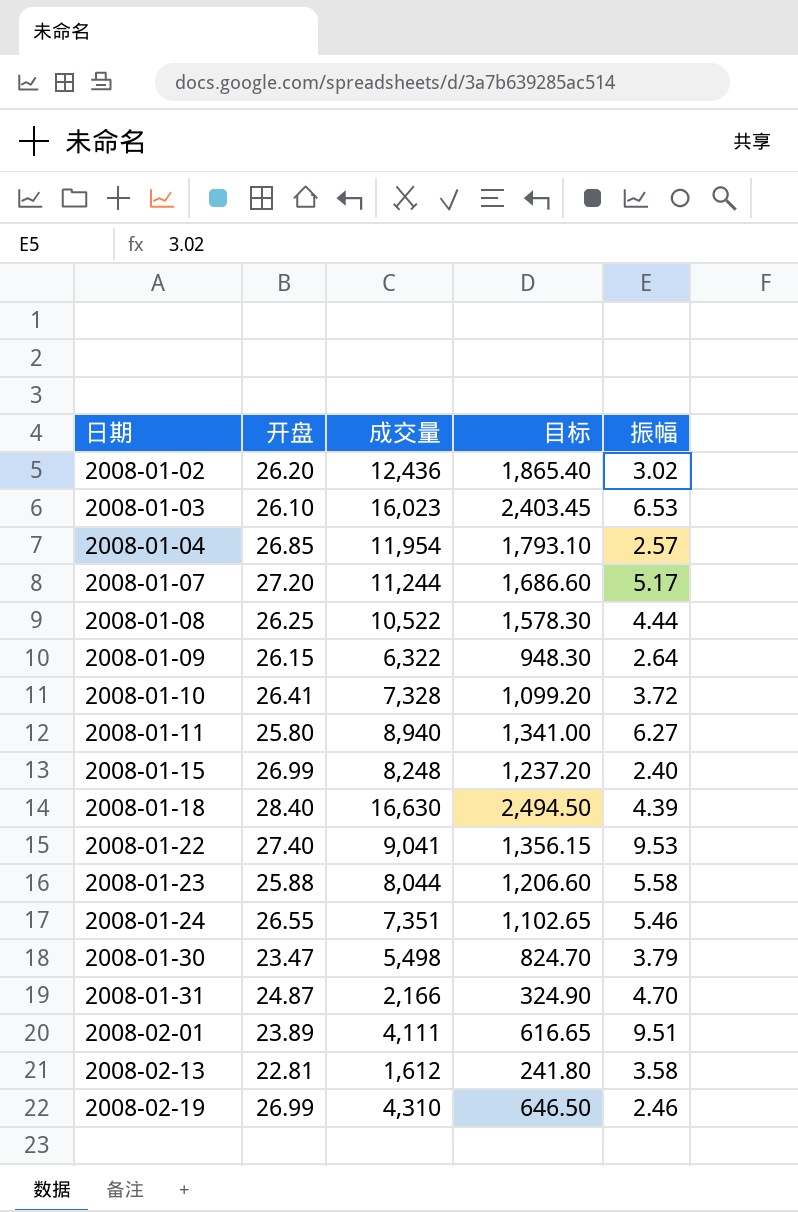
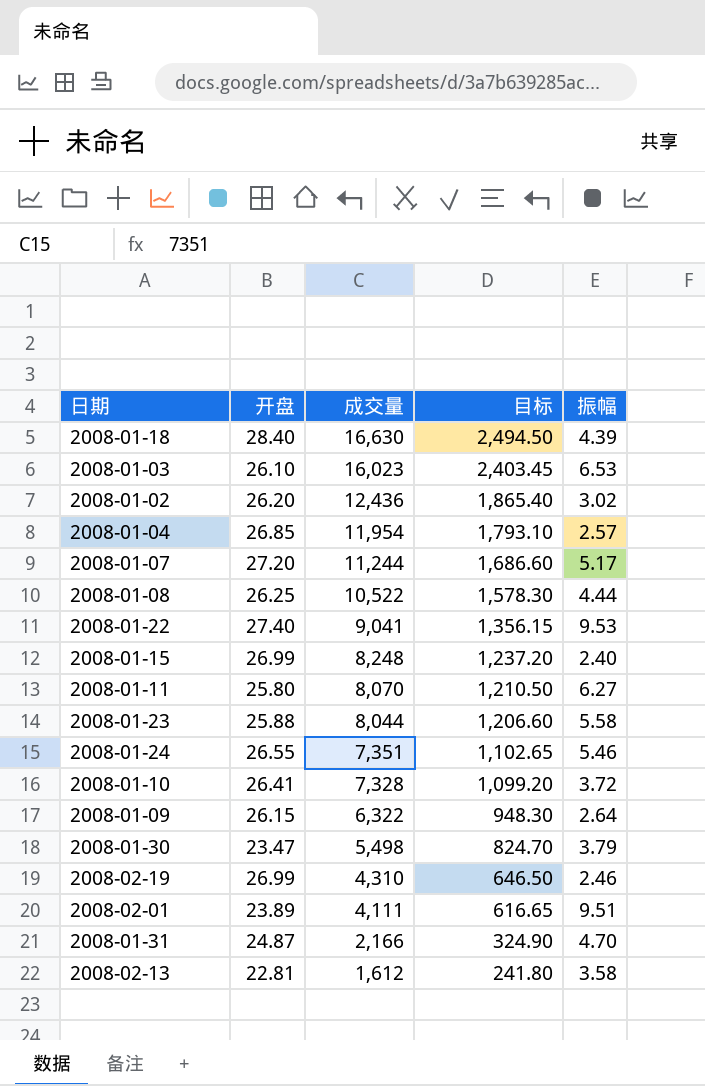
row order: 日期 ascending -> 成交量 descending
2008-01-11 | 成交量: 8,940 -> 8,070
2008-01-11 | 目标: 1,341.00 -> 1,210.50

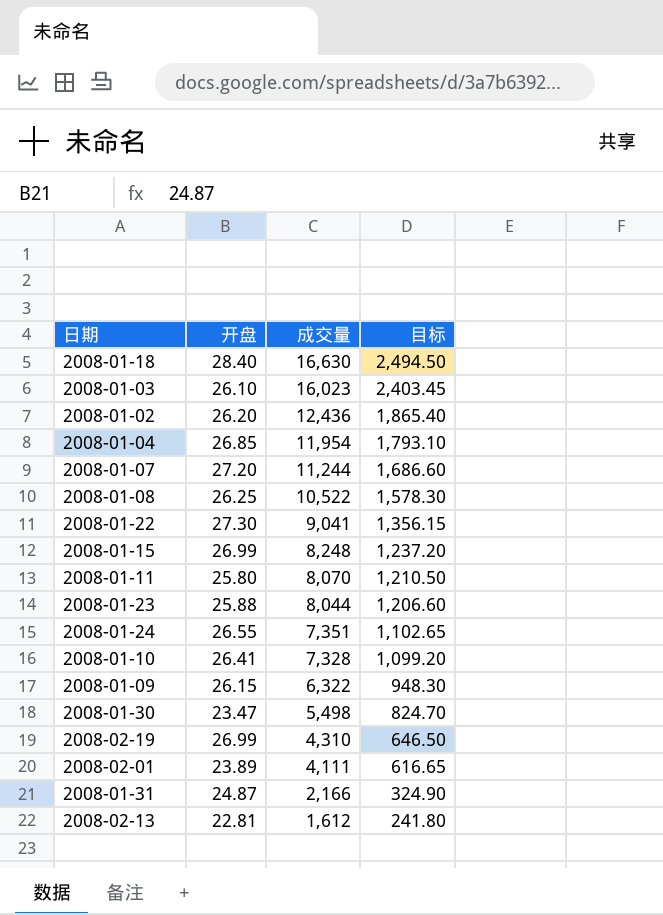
column 振幅 | position: 5 -> none
2008-01-22 | 开盘: 27.40 -> 27.30

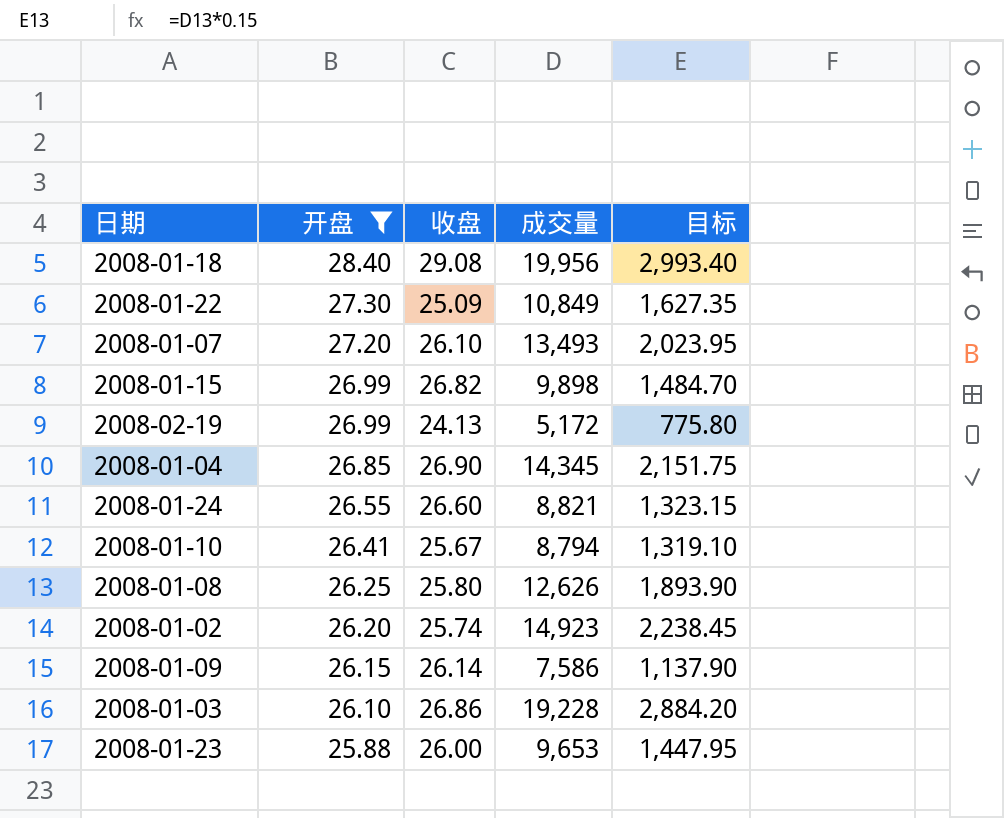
filter: none -> 开盘 >= 25.88
row order: 成交量 descending -> 开盘 descending
column 收盘 | position: none -> 3
2008-01-18 | 成交量: 16,630 -> 19,956
2008-01-18 | 目标: 2,494.50 -> 2,993.40
2008-01-22 | 成交量: 9,041 -> 10,849
2008-01-22 | 目标: 1,356.15 -> 1,627.35
2008-01-07 | 成交量: 11,244 -> 13,493
2008-01-07 | 目标: 1,686.60 -> 2,023.95
2008-01-15 | 成交量: 8,248 -> 9,898
2008-01-15 | 目标: 1,237.20 -> 1,484.70
2008-02-19 | 成交量: 4,310 -> 5,172
2008-02-19 | 目标: 646.50 -> 775.80
2008-01-04 | 成交量: 11,954 -> 14,345
2008-01-04 | 目标: 1,793.10 -> 2,151.75
2008-01-24 | 成交量: 7,351 -> 8,821
2008-01-24 | 目标: 1,102.65 -> 1,323.15
2008-01-10 | 成交量: 7,328 -> 8,794
2008-01-10 | 目标: 1,099.20 -> 1,319.10
2008-01-08 | 成交量: 10,522 -> 12,626
2008-01-08 | 目标: 1,578.30 -> 1,893.90
2008-01-02 | 成交量: 12,436 -> 14,923
2008-01-02 | 目标: 1,865.40 -> 2,238.45
2008-01-09 | 成交量: 6,322 -> 7,586
2008-01-09 | 目标: 948.30 -> 1,137.90
2008-01-03 | 成交量: 16,023 -> 19,228
2008-01-03 | 目标: 2,403.45 -> 2,884.20
2008-01-23 | 成交量: 8,044 -> 9,653
2008-01-23 | 目标: 1,206.60 -> 1,447.95

